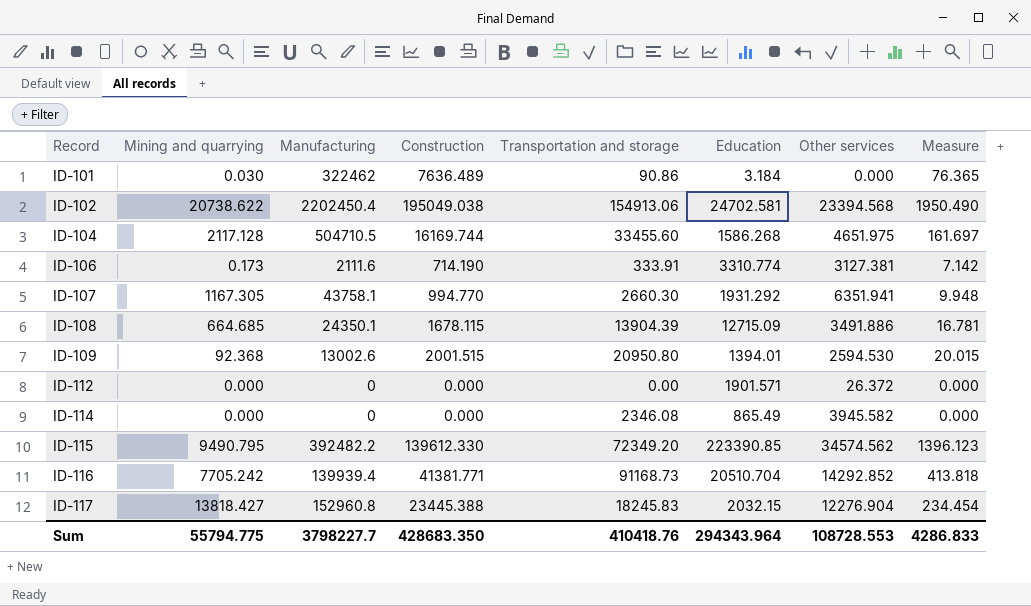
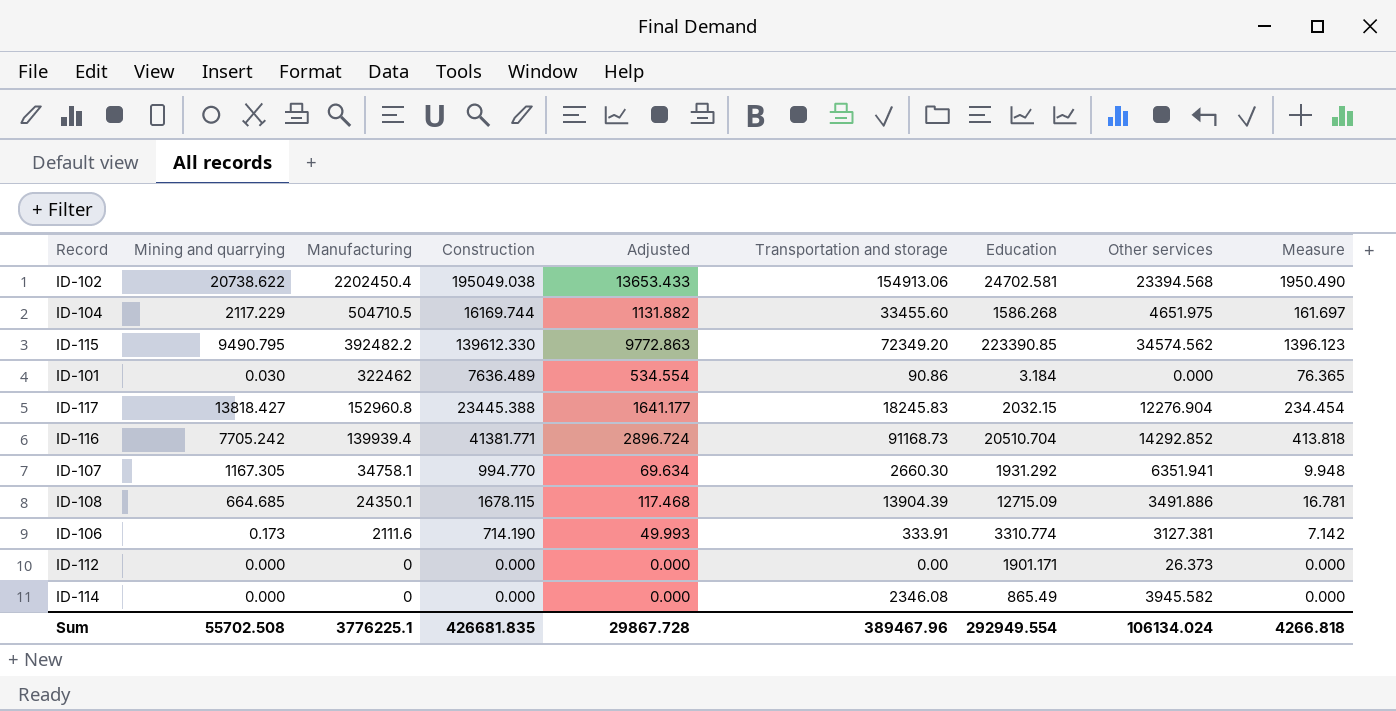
row order: Record ascending -> Manufacturing descending
column Adjusted | formula: none -> [Construction] * 0.07
row ID-109: 92.368 | 13002.6 | 2001.515 | 20950.80 | 1394.01 | 2594.530 | 20.015 -> none
ID-104 | Mining and quarrying: 2117.128 -> 2117.229
ID-107 | Manufacturing: 43758.1 -> 34758.1
ID-112 | Education: 1901.571 -> 1901.171
ID-112 | Other services: 26.372 -> 26.373
Sum | Mining and quarrying: 55794.775 -> 55702.508
Sum | Manufacturing: 3798227.7 -> 3776225.1
Sum | Construction: 428683.350 -> 426681.835
Sum | Transportation and storage: 410418.76 -> 389467.96
Sum | Education: 294343.964 -> 292949.554
Sum | Other services: 108728.553 -> 106134.024
Sum | Measure: 4286.833 -> 4266.818

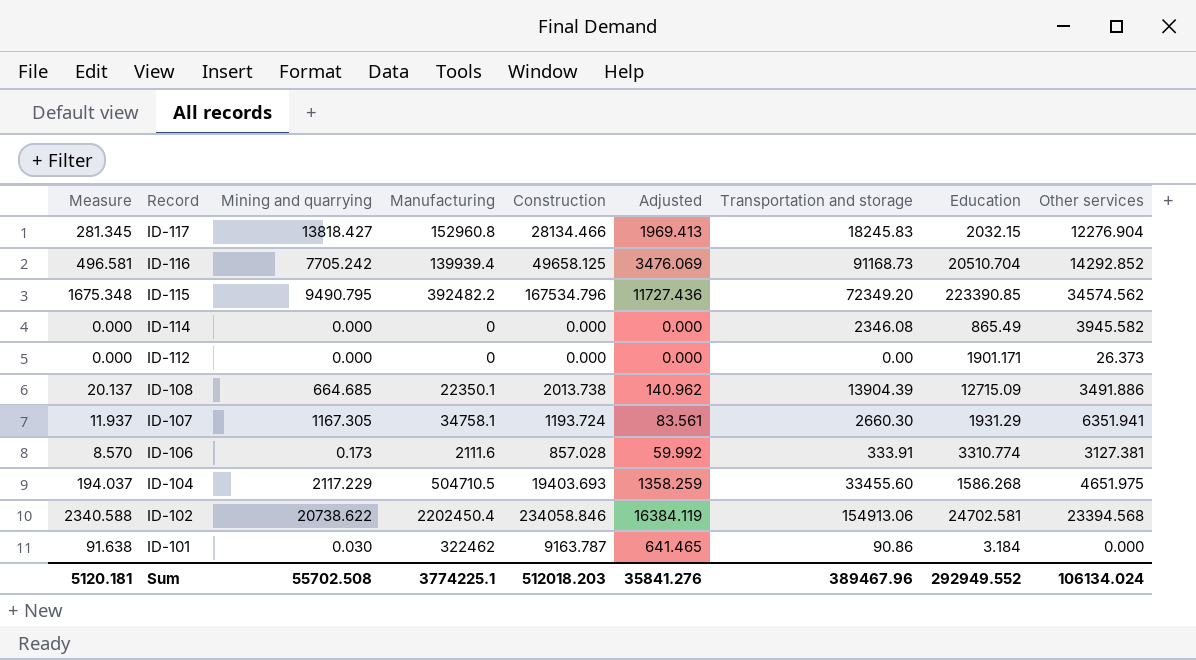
row order: Manufacturing descending -> Record descending
column Measure | position: 9 -> 1
ID-117 | Measure: 234.454 -> 281.345
ID-117 | Construction: 23445.388 -> 28134.466
ID-117 | Adjusted: 1641.177 -> 1969.413
ID-116 | Measure: 413.818 -> 496.581
ID-116 | Construction: 41381.771 -> 49658.125
ID-116 | Adjusted: 2896.724 -> 3476.069
ID-115 | Measure: 1396.123 -> 1675.348
ID-115 | Construction: 139612.330 -> 167534.796
ID-115 | Adjusted: 9772.863 -> 11727.436
ID-108 | Measure: 16.781 -> 20.137
ID-108 | Manufacturing: 24350.1 -> 22350.1
ID-108 | Construction: 1678.115 -> 2013.738
ID-108 | Adjusted: 117.468 -> 140.962
ID-107 | Measure: 9.948 -> 11.937
ID-107 | Construction: 994.770 -> 1193.724
ID-107 | Adjusted: 69.634 -> 83.561
ID-107 | Education: 1931.292 -> 1931.29
ID-106 | Measure: 7.142 -> 8.570
ID-106 | Construction: 714.190 -> 857.028
ID-106 | Adjusted: 49.993 -> 59.992
ID-104 | Measure: 161.697 -> 194.037
ID-104 | Construction: 16169.744 -> 19403.693
ID-104 | Adjusted: 1131.882 -> 1358.259
ID-102 | Measure: 1950.490 -> 2340.588
ID-102 | Construction: 195049.038 -> 234058.846
ID-102 | Adjusted: 13653.433 -> 16384.119
ID-101 | Measure: 76.365 -> 91.638
ID-101 | Construction: 7636.489 -> 9163.787
ID-101 | Adjusted: 534.554 -> 641.465
Sum | Measure: 4266.818 -> 5120.181
Sum | Manufacturing: 3776225.1 -> 3774225.1
Sum | Construction: 426681.835 -> 512018.203
Sum | Adjusted: 29867.728 -> 35841.276
Sum | Education: 292949.554 -> 292949.552

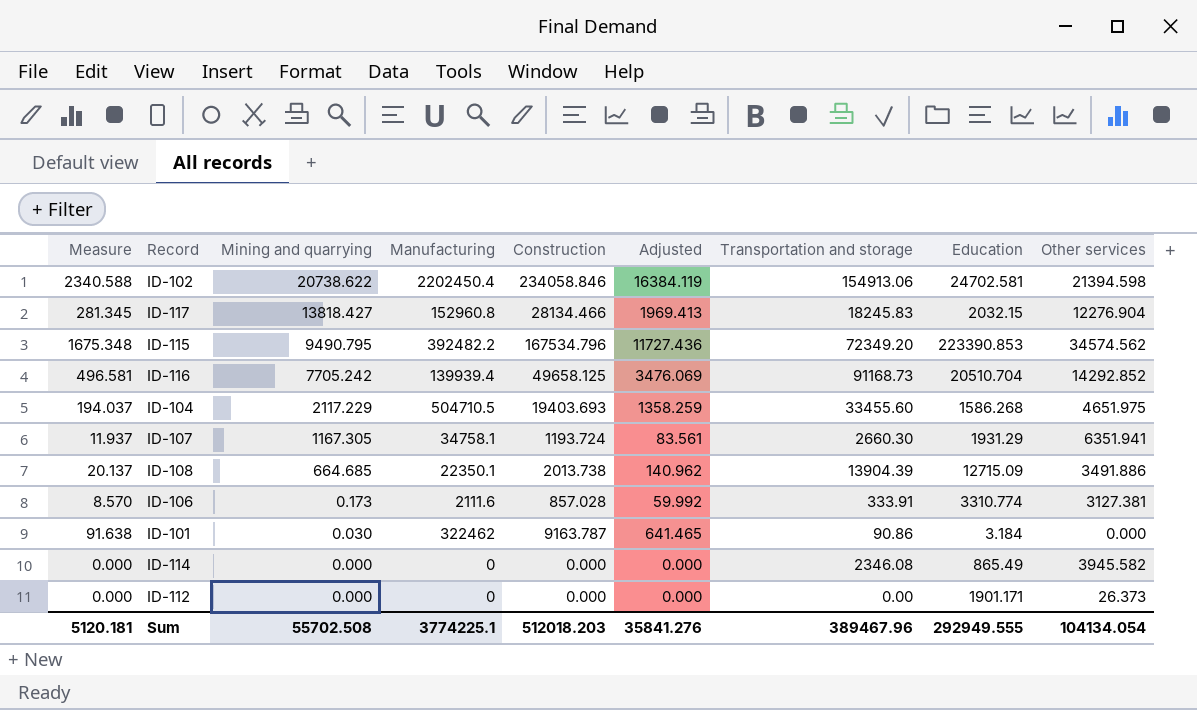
row order: Record descending -> Mining and quarrying descending
ID-102 | Other services: 23394.568 -> 21394.598
ID-115 | Education: 223390.85 -> 223390.853
Sum | Education: 292949.552 -> 292949.555
Sum | Other services: 106134.024 -> 104134.054

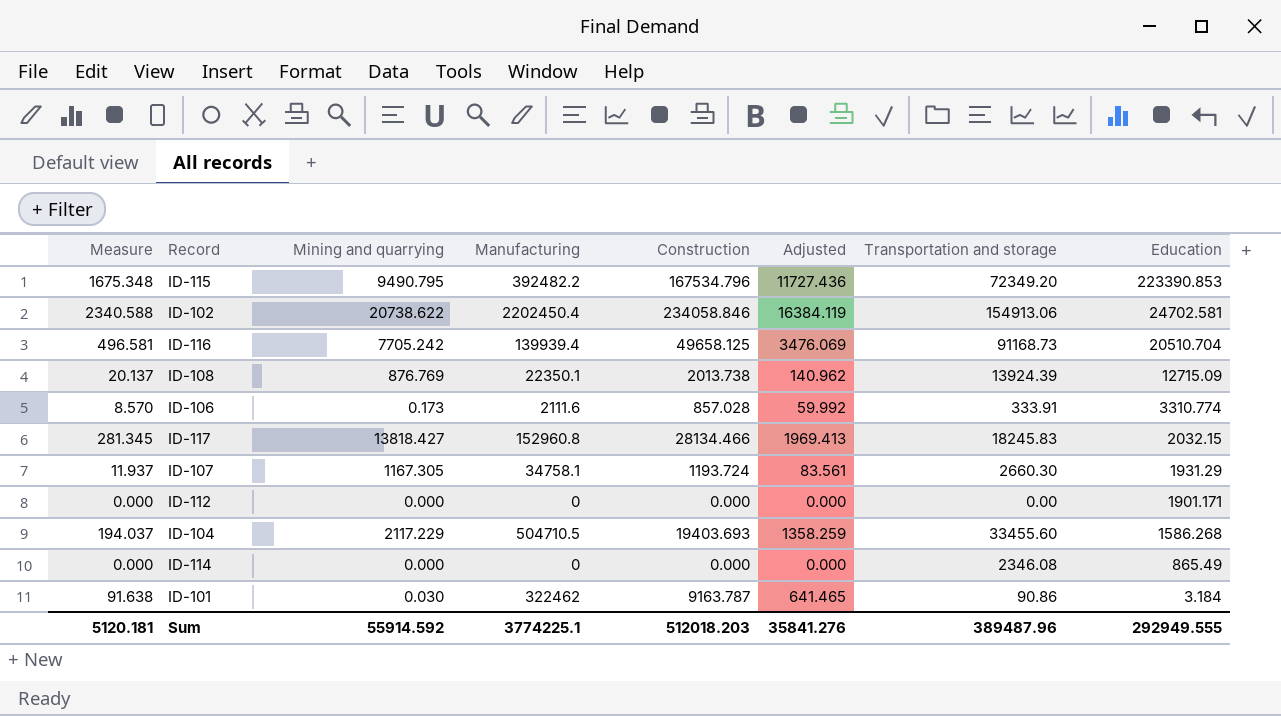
row order: Mining and quarrying descending -> Education descending
column Other services | position: 9 -> none
ID-108 | Mining and quarrying: 664.685 -> 876.769
ID-108 | Transportation and storage: 13904.39 -> 13924.39
Sum | Mining and quarrying: 55702.508 -> 55914.592
Sum | Transportation and storage: 389467.96 -> 389487.96

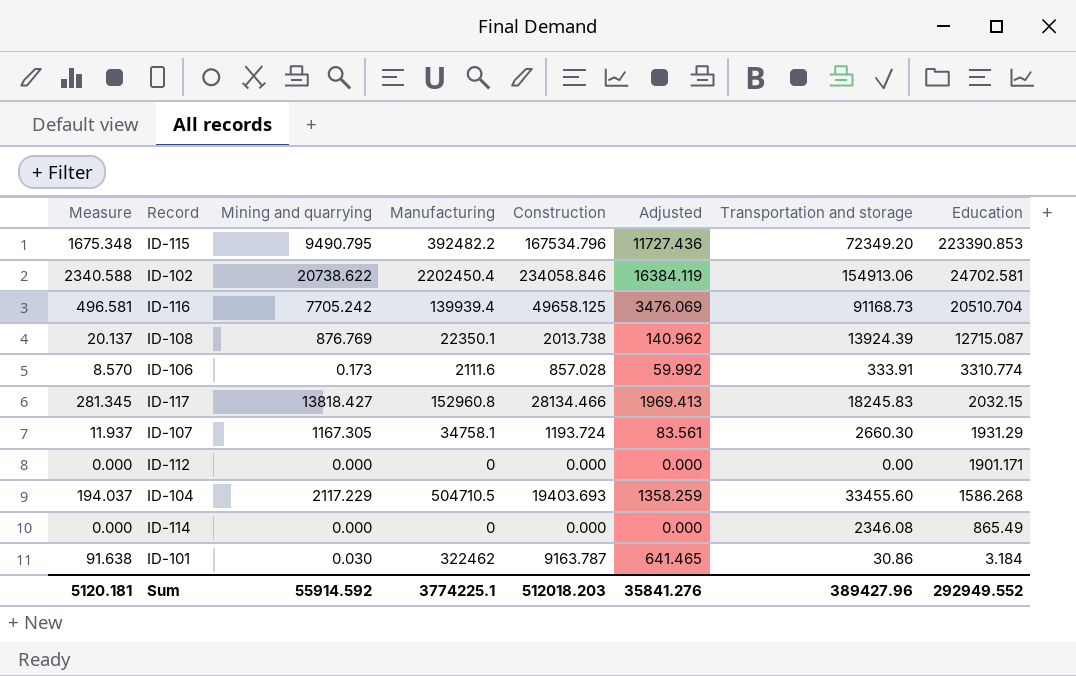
ID-108 | Education: 12715.09 -> 12715.087
ID-101 | Transportation and storage: 90.86 -> 30.86
Sum | Transportation and storage: 389487.96 -> 389427.96
Sum | Education: 292949.555 -> 292949.552

